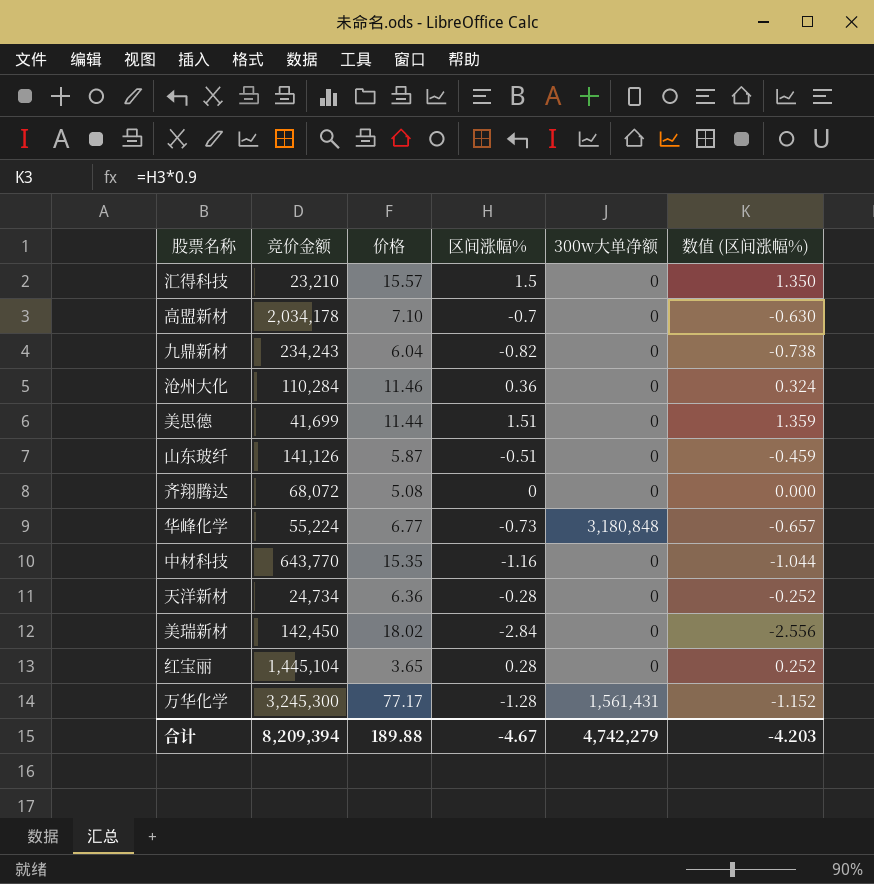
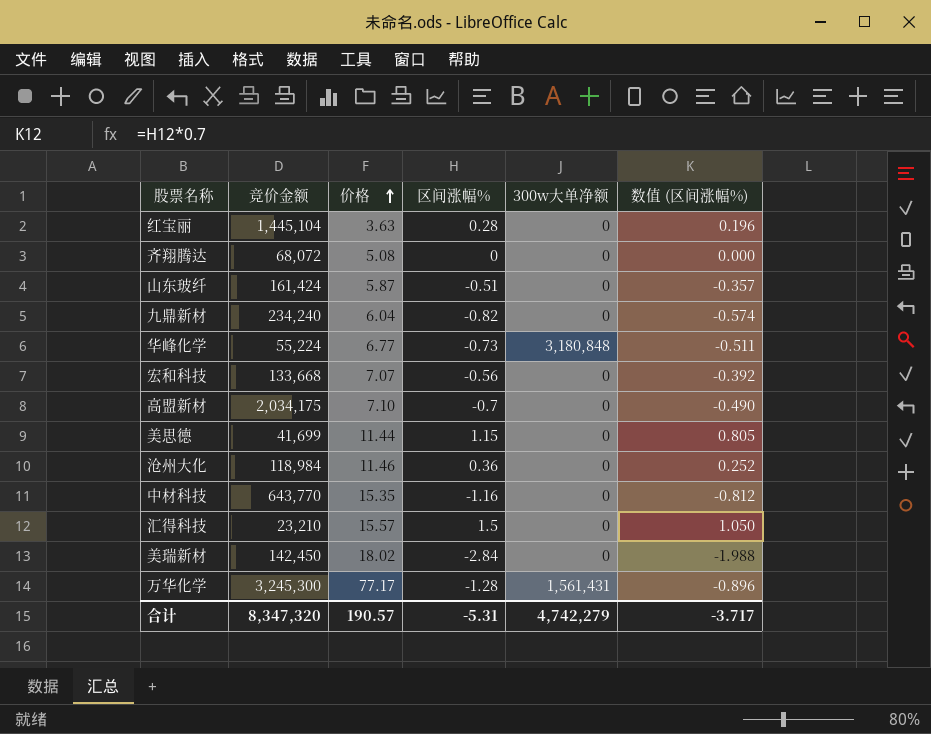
row order: none -> 价格 ascending
column 数值 (区间涨幅%) | formula: [区间涨幅%] * 0.9 -> [区间涨幅%] * 0.7
row 天洋新材: 24,734 | 6.36 | -0.28 | 0 | -0.252 -> none
红宝丽 | 价格: 3.65 -> 3.63
山东玻纤 | 竞价金额: 141,126 -> 161,424
九鼎新材 | 竞价金额: 234,243 -> 234,240
row 宏和科技: none -> 133,668 | 7.07 | -0.56 | 0 | -0.392
高盟新材 | 竞价金额: 2,034,178 -> 2,034,175
美思德 | 区间涨幅%: 1.51 -> 1.15
沧州大化 | 竞价金额: 110,284 -> 118,984
合计 | 竞价金额: 8,209,394 -> 8,347,320
合计 | 价格: 189.88 -> 190.57
合计 | 区间涨幅%: -4.67 -> -5.31
合计 | 数值 (区间涨幅%): -4.203 -> -3.717

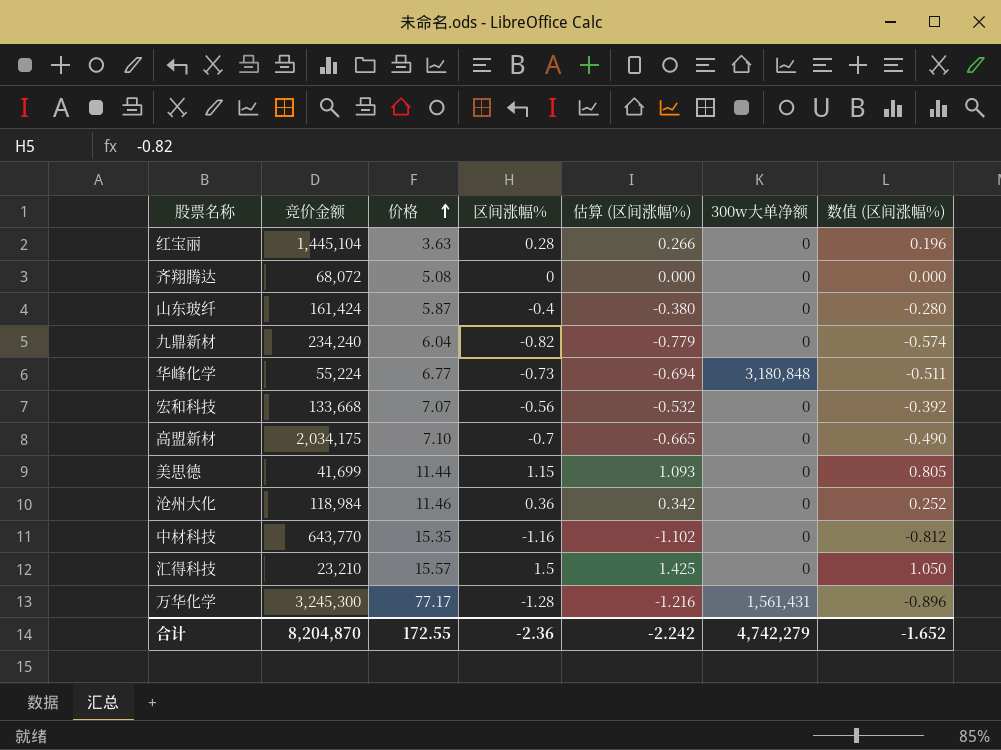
column 估算 (区间涨幅%) | formula: none -> [区间涨幅%] * 0.95
row 美瑞新材: 142,450 | 18.02 | -2.84 | 0 | -1.988 -> none
山东玻纤 | 区间涨幅%: -0.51 -> -0.4
山东玻纤 | 数值 (区间涨幅%): -0.357 -> -0.280
合计 | 竞价金额: 8,347,320 -> 8,204,870
合计 | 价格: 190.57 -> 172.55
合计 | 区间涨幅%: -5.31 -> -2.36
合计 | 数值 (区间涨幅%): -3.717 -> -1.652

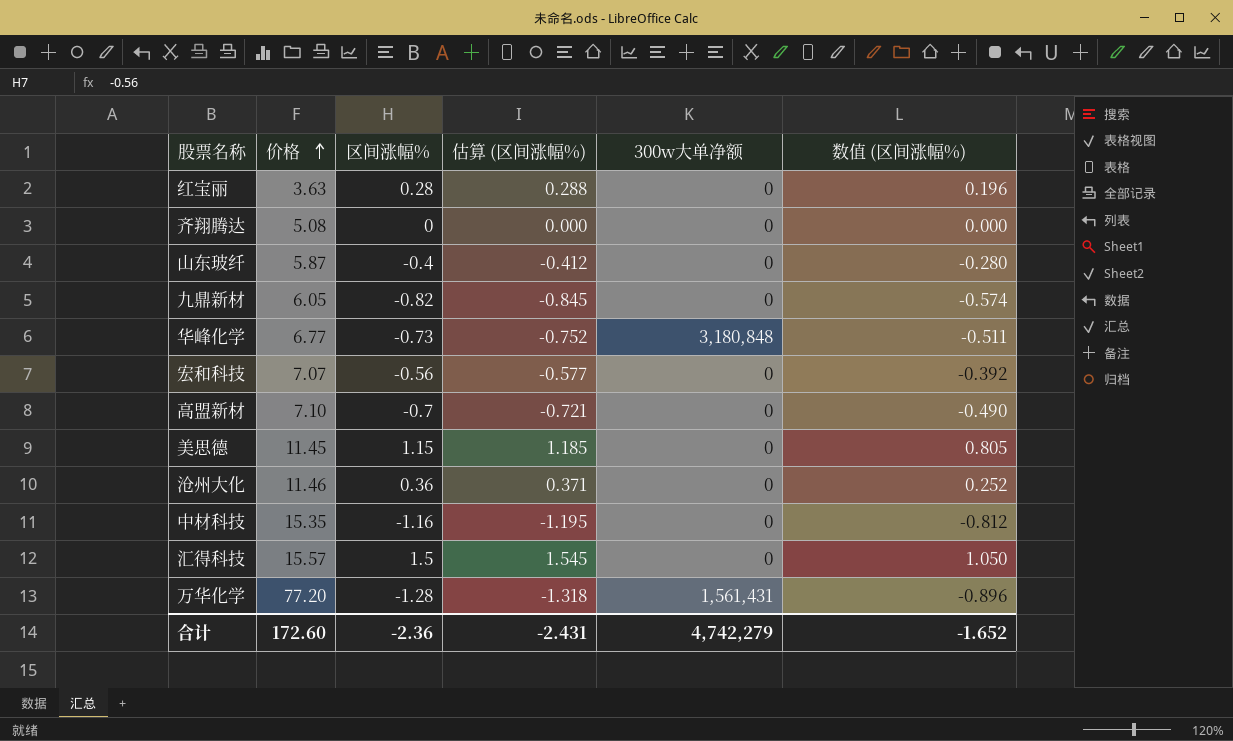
column 竞价金额 | position: 2 -> none
column 估算 (区间涨幅%) | formula: [区间涨幅%] * 0.95 -> [区间涨幅%] * 1.03
九鼎新材 | 价格: 6.04 -> 6.05
美思德 | 价格: 11.44 -> 11.45
万华化学 | 价格: 77.17 -> 77.20
合计 | 价格: 172.55 -> 172.60
合计 | 估算 (区间涨幅%): -2.242 -> -2.431

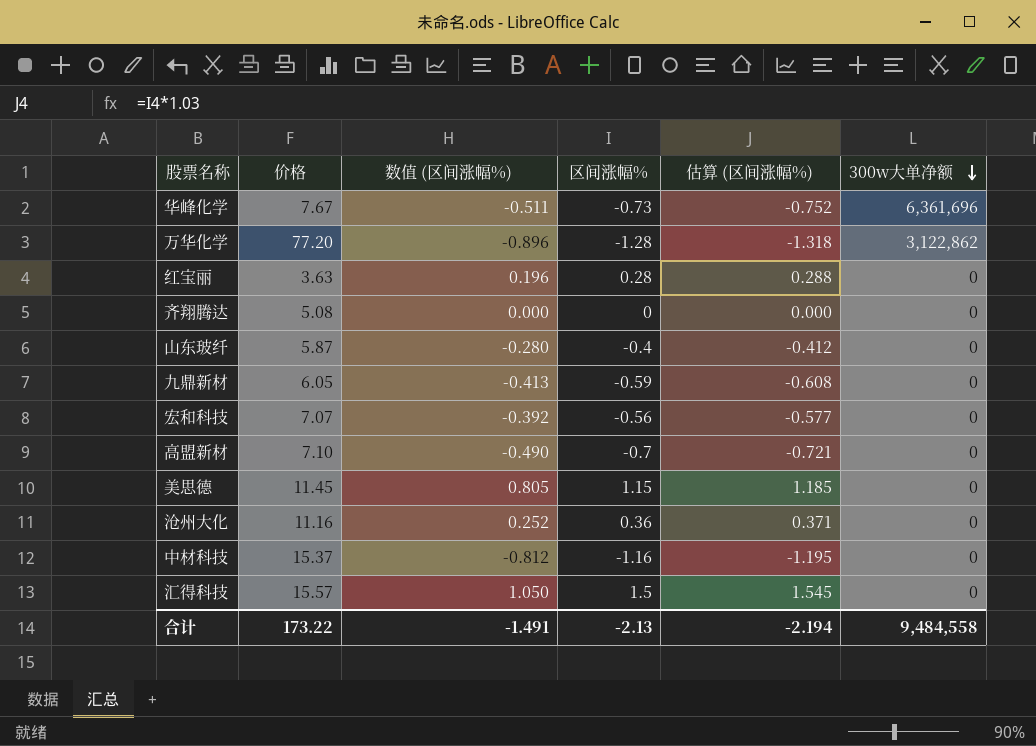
row order: 价格 ascending -> 300w大单净额 descending
column 数值 (区间涨幅%) | position: 6 -> 3
华峰化学 | 价格: 6.77 -> 7.67
华峰化学 | 300w大单净额: 3,180,848 -> 6,361,696
万华化学 | 300w大单净额: 1,561,431 -> 3,122,862
九鼎新材 | 数值 (区间涨幅%): -0.574 -> -0.413
九鼎新材 | 区间涨幅%: -0.82 -> -0.59
九鼎新材 | 估算 (区间涨幅%): -0.845 -> -0.608
沧州大化 | 价格: 11.46 -> 11.16
中材科技 | 价格: 15.35 -> 15.37
合计 | 价格: 172.60 -> 173.22
合计 | 数值 (区间涨幅%): -1.652 -> -1.491
合计 | 区间涨幅%: -2.36 -> -2.13
合计 | 估算 (区间涨幅%): -2.431 -> -2.194
合计 | 300w大单净额: 4,742,279 -> 9,484,558

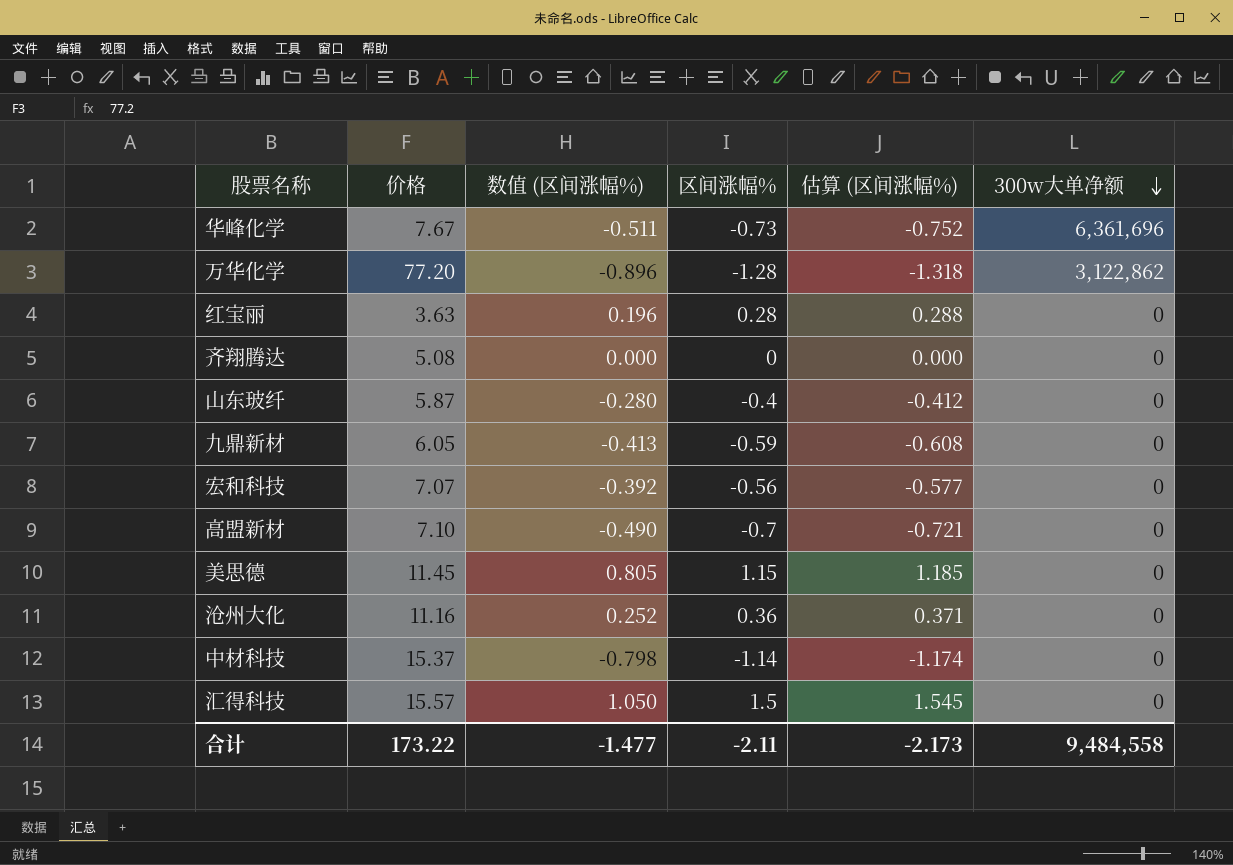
中材科技 | 数值 (区间涨幅%): -0.812 -> -0.798
中材科技 | 区间涨幅%: -1.16 -> -1.14
中材科技 | 估算 (区间涨幅%): -1.195 -> -1.174
合计 | 数值 (区间涨幅%): -1.491 -> -1.477
合计 | 区间涨幅%: -2.13 -> -2.11
合计 | 估算 (区间涨幅%): -2.194 -> -2.173

